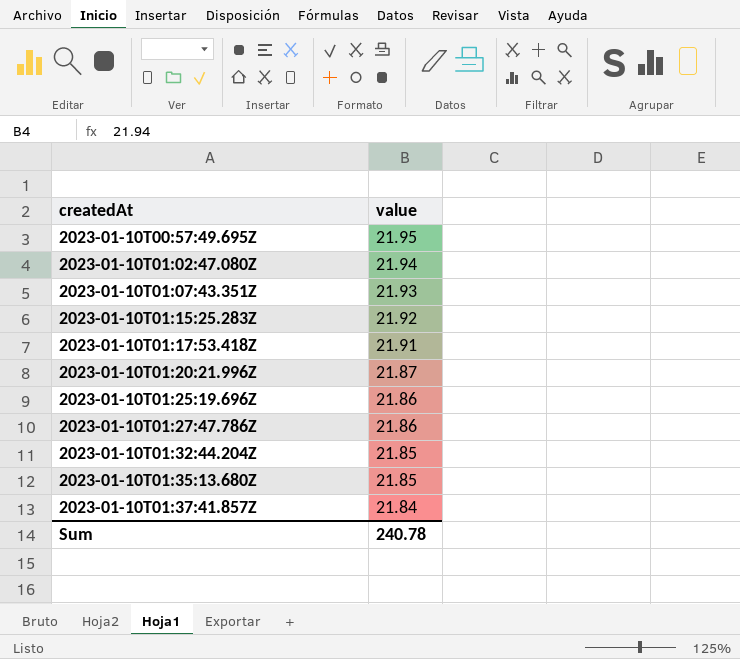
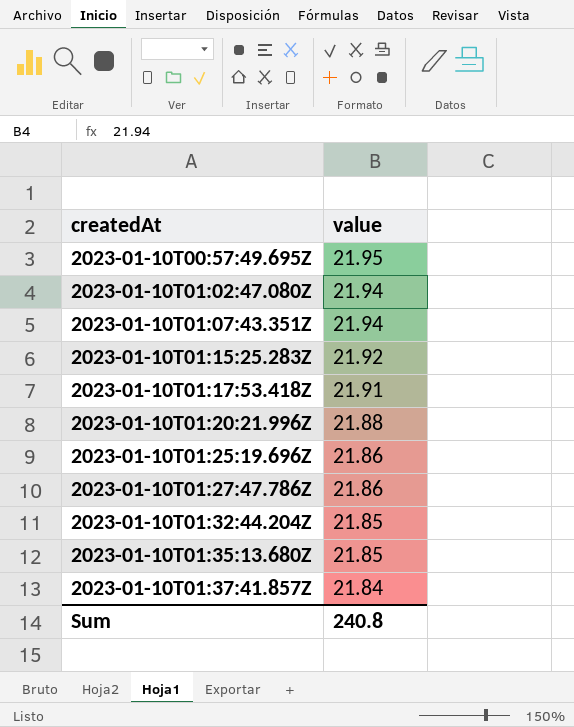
2023-01-10T01:07:43.351Z | value: 21.93 -> 21.94
2023-01-10T01:20:21.996Z | value: 21.87 -> 21.88
Sum | value: 240.78 -> 240.8

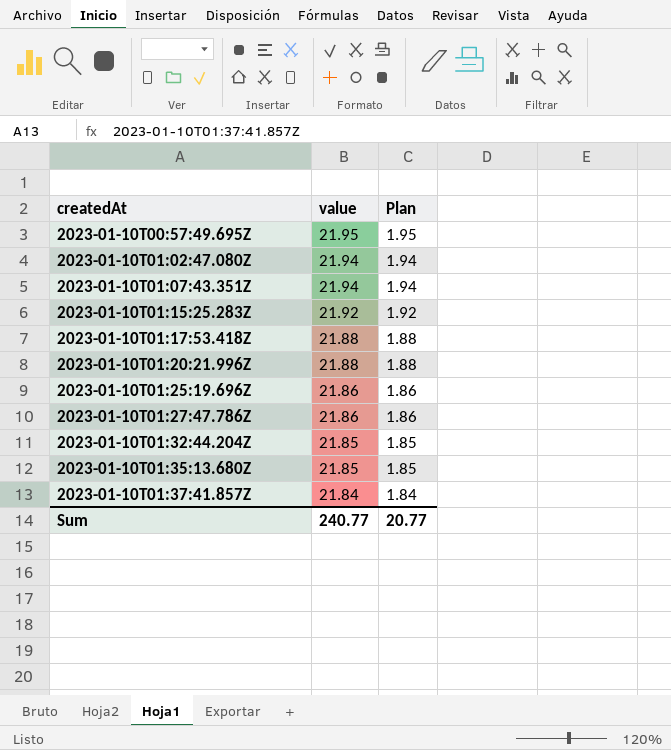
column Plan | formula: none -> [value] - 20
2023-01-10T01:17:53.418Z | value: 21.91 -> 21.88
Sum | value: 240.8 -> 240.77

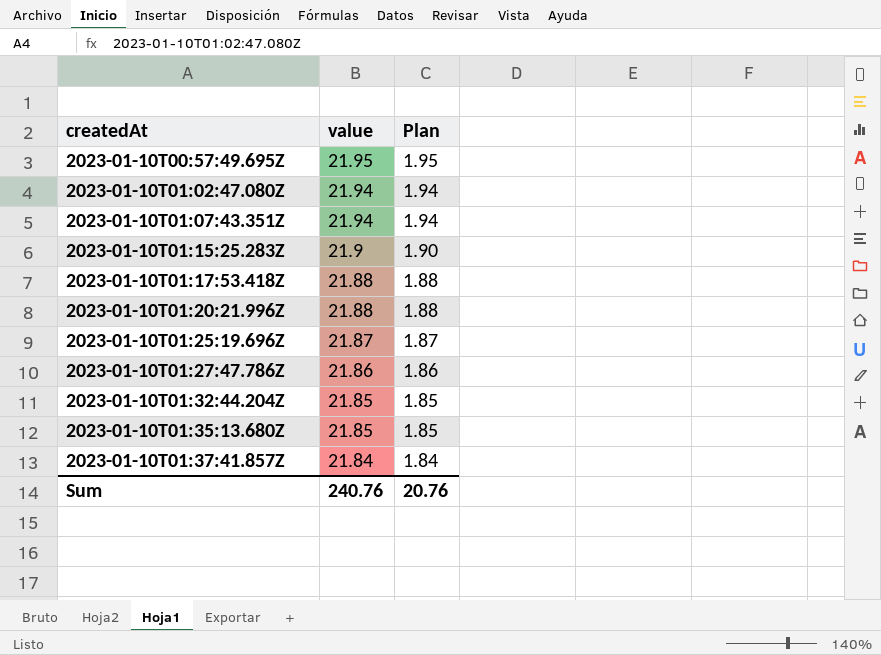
2023-01-10T01:15:25.283Z | value: 21.92 -> 21.9
2023-01-10T01:15:25.283Z | Plan: 1.92 -> 1.90
2023-01-10T01:25:19.696Z | value: 21.86 -> 21.87
2023-01-10T01:25:19.696Z | Plan: 1.86 -> 1.87
Sum | value: 240.77 -> 240.76
Sum | Plan: 20.77 -> 20.76

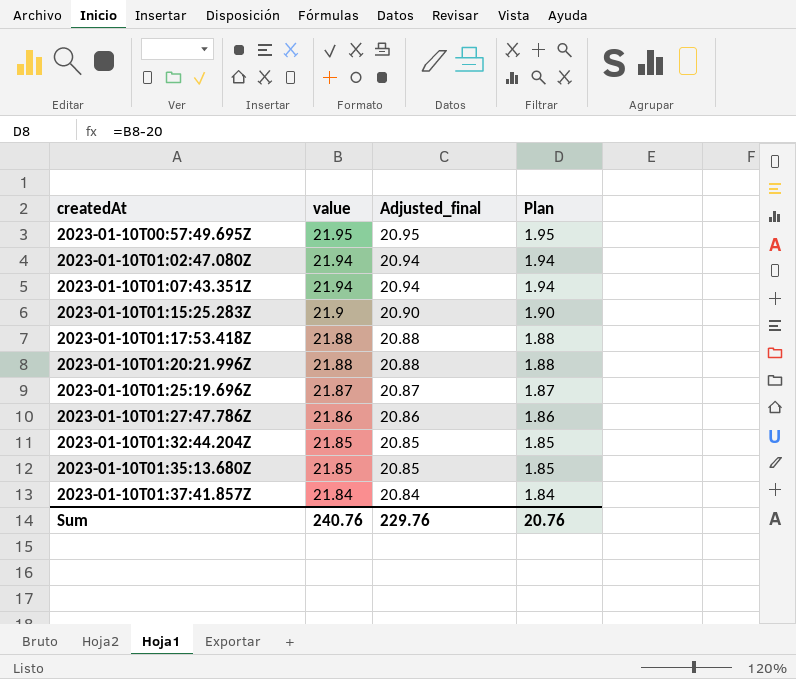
column Adjusted_final | formula: none -> [value] - 1

